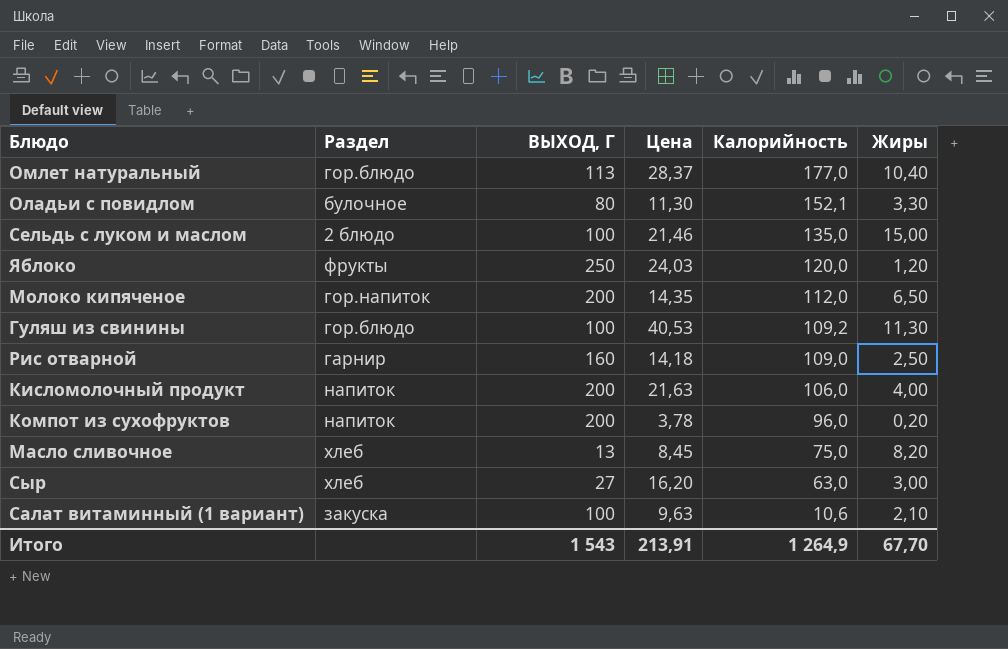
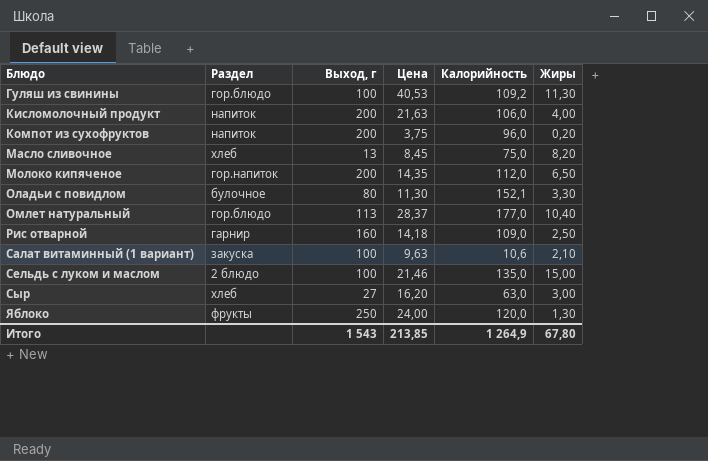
row order: Калорийность descending -> Блюдо ascending
column name: ВЫХОД, Г -> Выход, г
Компот из сухофруктов | Цена: 3,78 -> 3,75
Яблоко | Цена: 24,03 -> 24,00
Яблоко | Жиры: 1,20 -> 1,30
Итого | Цена: 213,91 -> 213,85
Итого | Жиры: 67,70 -> 67,80

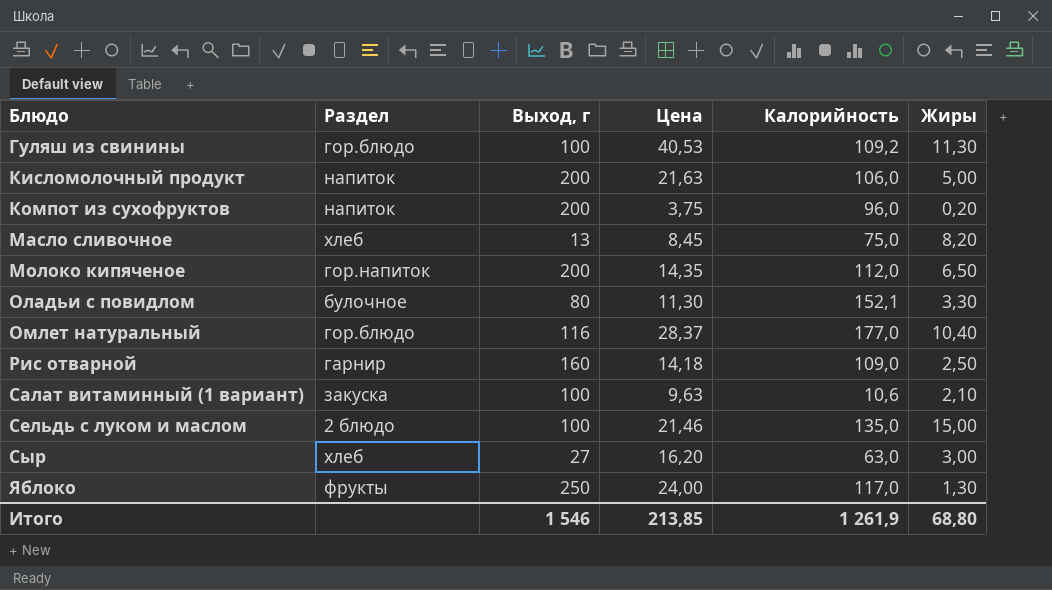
Кисломолочный продукт | Жиры: 4,00 -> 5,00
Омлет натуральный | Выход, г: 113 -> 116
Яблоко | Калорийность: 120,0 -> 117,0
Итого | Выход, г: 1 543 -> 1 546
Итого | Калорийность: 1 264,9 -> 1 261,9
Итого | Жиры: 67,80 -> 68,80

